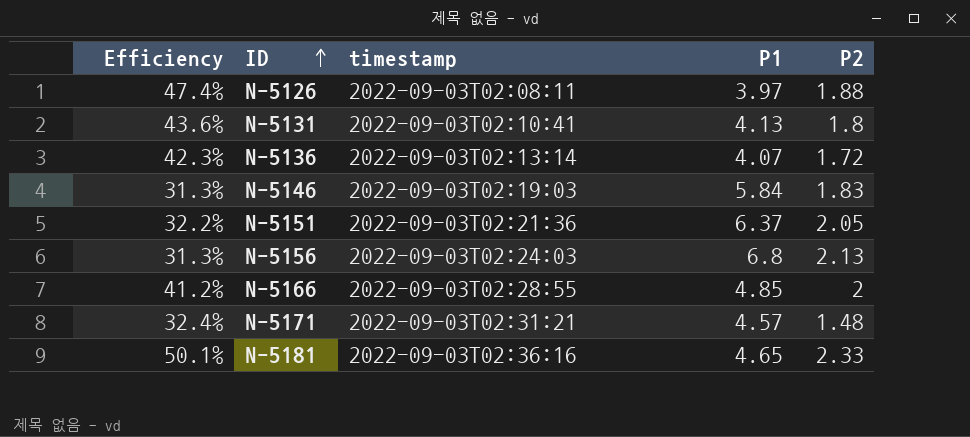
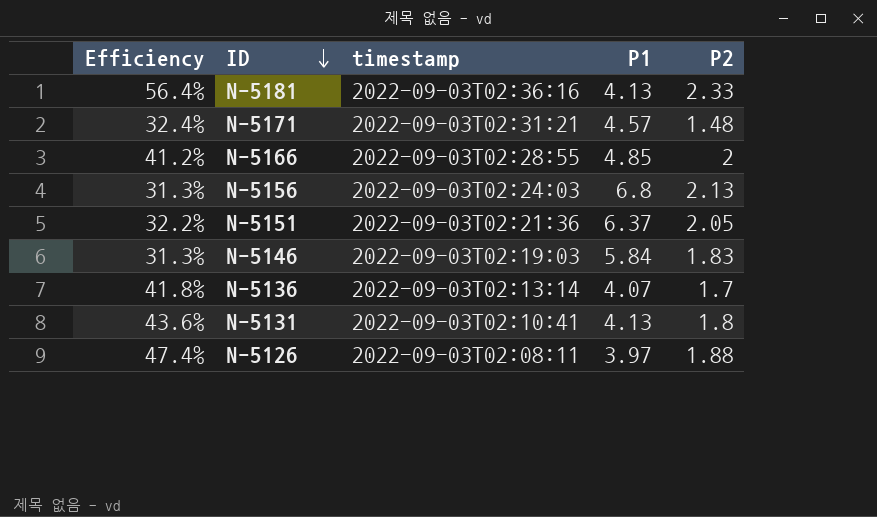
row order: ID ascending -> ID descending
N-5181 | Efficiency: 50.1% -> 56.4%
N-5181 | P1: 4.65 -> 4.13
N-5136 | Efficiency: 42.3% -> 41.8%
N-5136 | P2: 1.72 -> 1.7

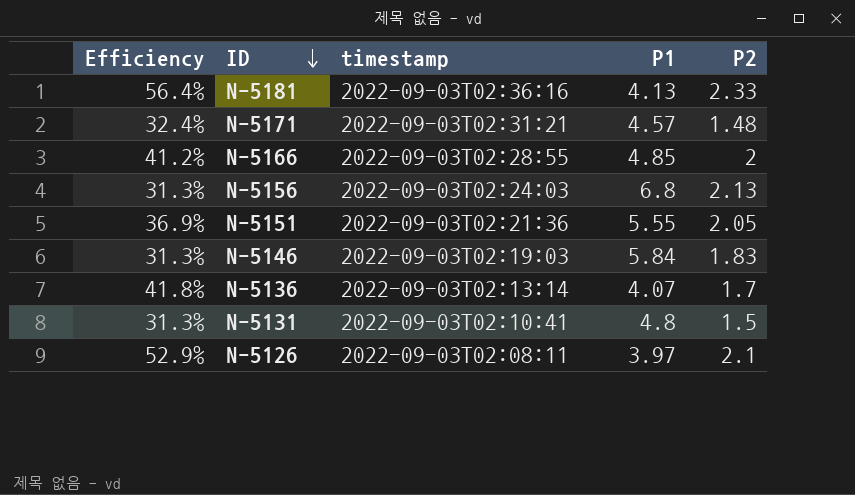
N-5151 | Efficiency: 32.2% -> 36.9%
N-5151 | P1: 6.37 -> 5.55
N-5131 | Efficiency: 43.6% -> 31.3%
N-5131 | P1: 4.13 -> 4.8
N-5131 | P2: 1.8 -> 1.5
N-5126 | Efficiency: 47.4% -> 52.9%
N-5126 | P2: 1.88 -> 2.1

